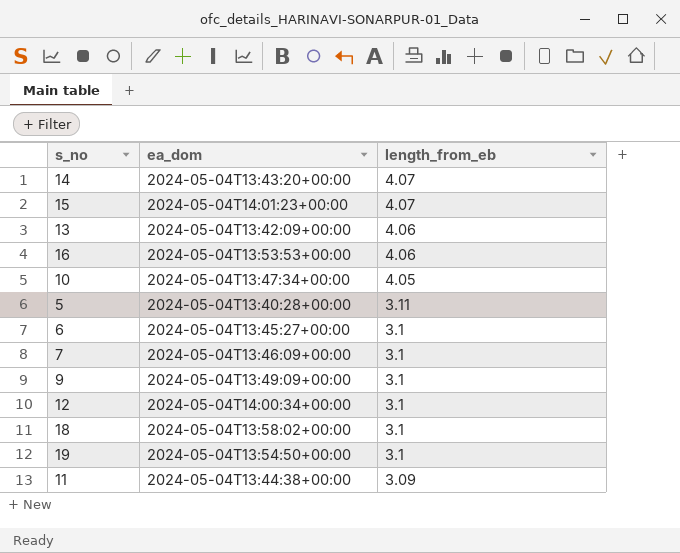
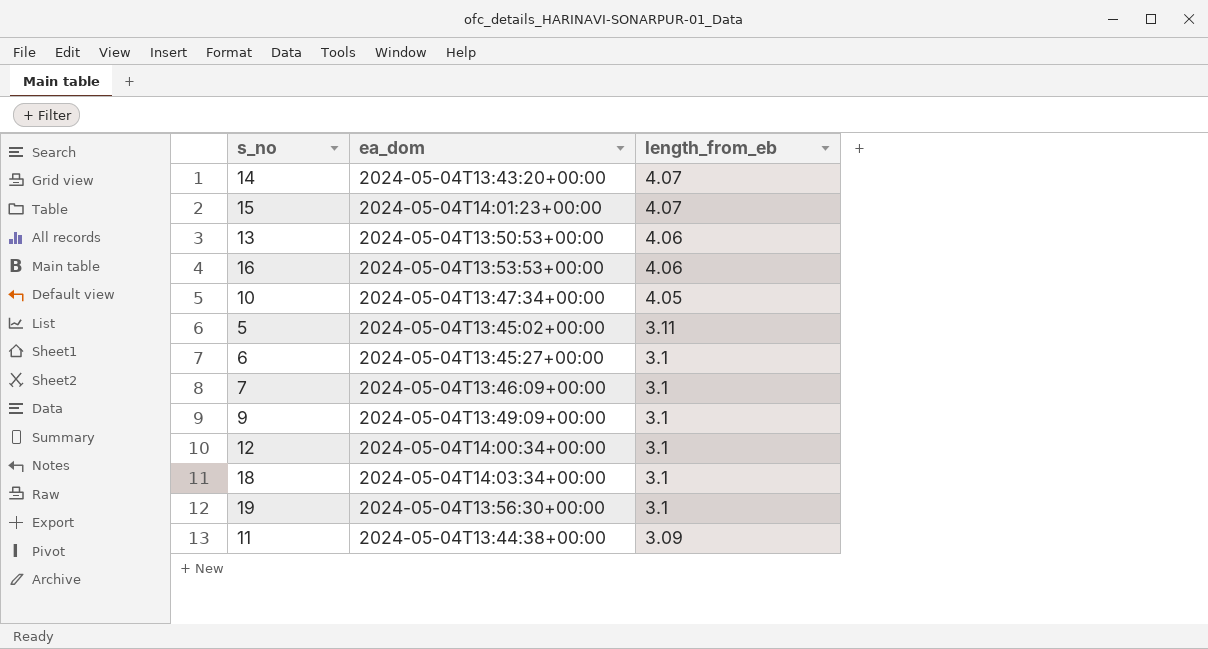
13 | ea_dom: 2024-05-04T13:42:09+00:00 -> 2024-05-04T13:50:53+00:00
5 | ea_dom: 2024-05-04T13:40:28+00:00 -> 2024-05-04T13:45:02+00:00
18 | ea_dom: 2024-05-04T13:58:02+00:00 -> 2024-05-04T14:03:34+00:00
19 | ea_dom: 2024-05-04T13:54:50+00:00 -> 2024-05-04T13:56:30+00:00

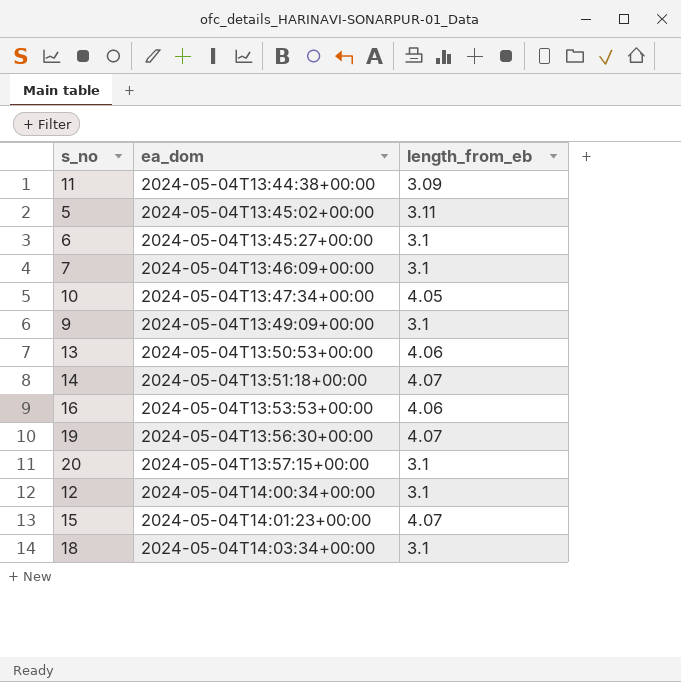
row order: length_from_eb descending -> ea_dom ascending
14 | ea_dom: 2024-05-04T13:43:20+00:00 -> 2024-05-04T13:51:18+00:00
19 | length_from_eb: 3.1 -> 4.07
row 20: none -> 2024-05-04T13:57:15+00:00 | 3.1

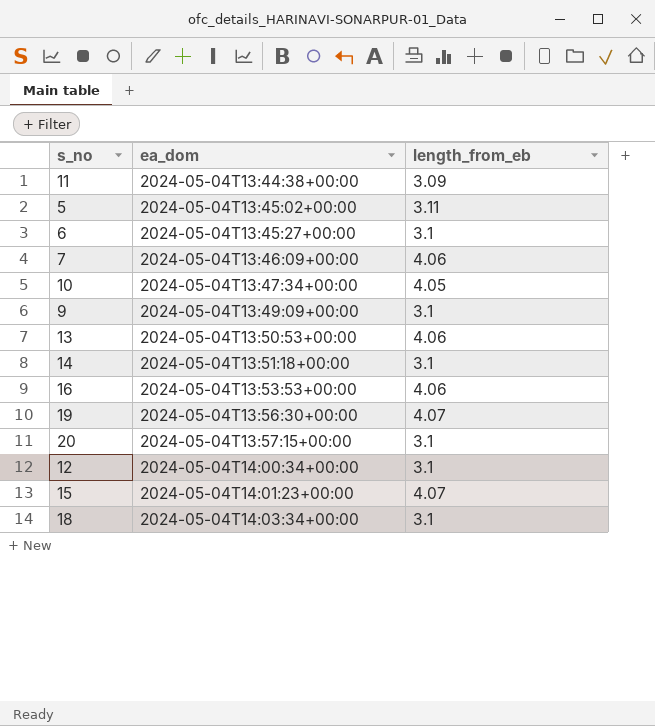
7 | length_from_eb: 3.1 -> 4.06
14 | length_from_eb: 4.07 -> 3.1

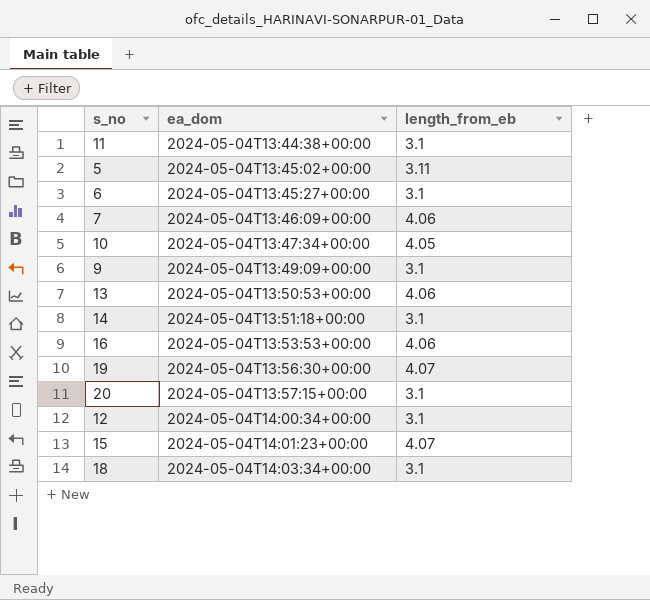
11 | length_from_eb: 3.09 -> 3.1

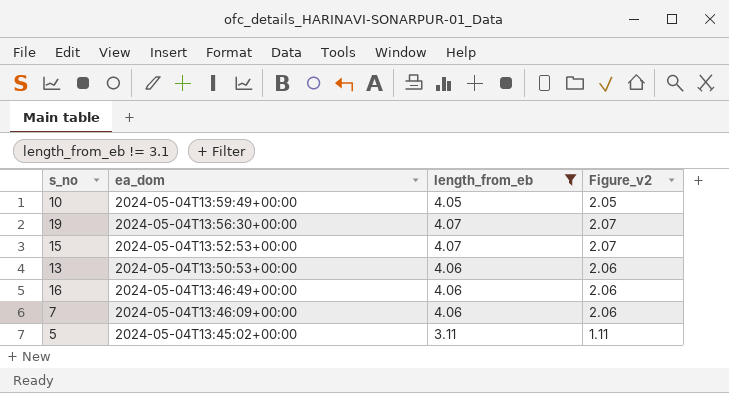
filter: none -> length_from_eb != 3.1
row order: ea_dom ascending -> ea_dom descending
column Figure_v2 | formula: none -> [length_from_eb] - 2
10 | ea_dom: 2024-05-04T13:47:34+00:00 -> 2024-05-04T13:59:49+00:00
15 | ea_dom: 2024-05-04T14:01:23+00:00 -> 2024-05-04T13:52:53+00:00
16 | ea_dom: 2024-05-04T13:53:53+00:00 -> 2024-05-04T13:46:49+00:00

